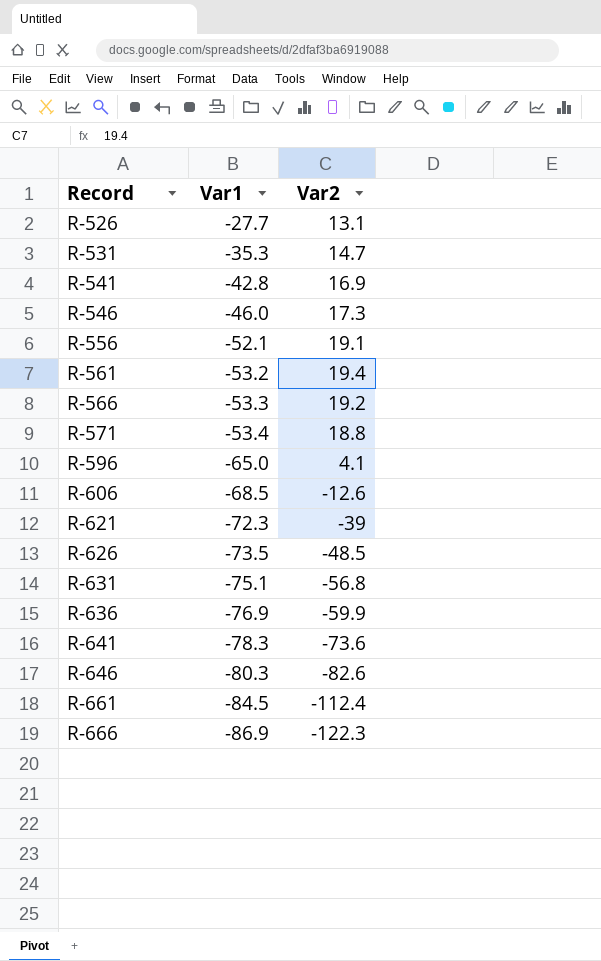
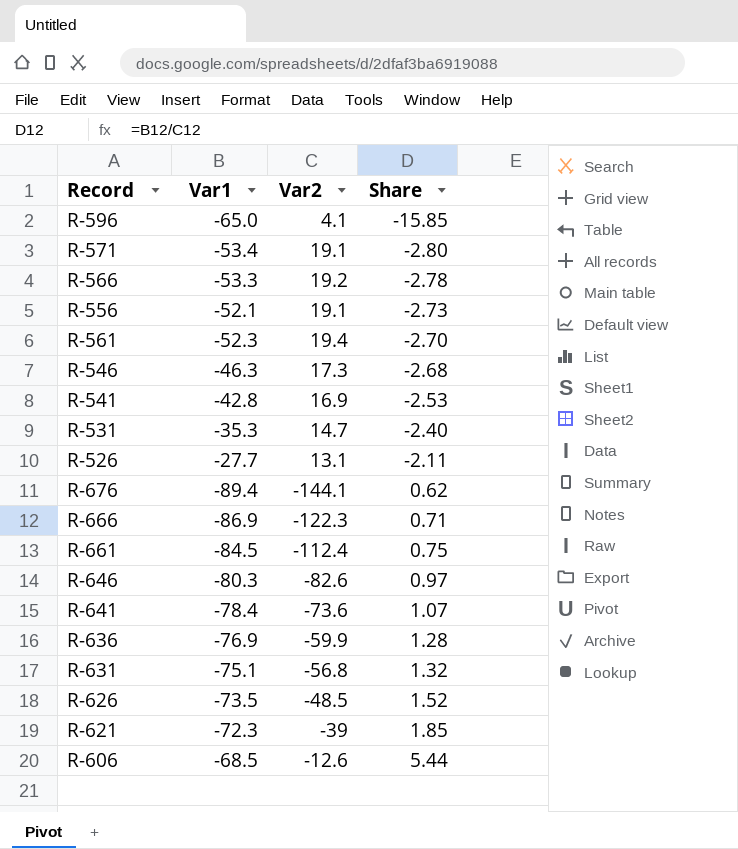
row order: Record ascending -> Share ascending
column Share | formula: none -> [Var1] / [Var2]
R-571 | Var2: 18.8 -> 19.1
R-561 | Var1: -53.2 -> -52.3
R-546 | Var1: -46.0 -> -46.3
row R-676: none -> -89.4 | -144.1 | 0.62
R-641 | Var1: -78.3 -> -78.4

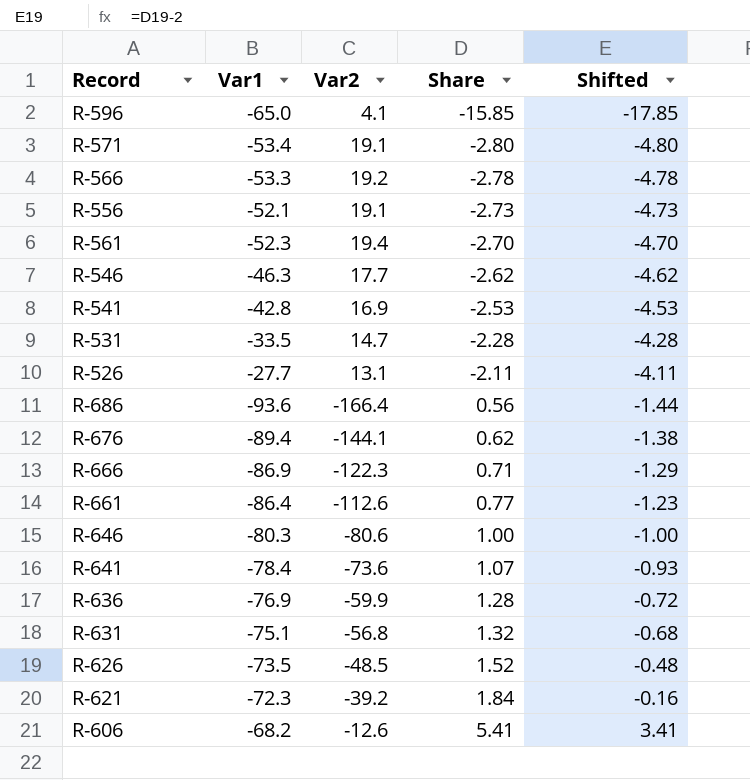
column Shifted | formula: none -> [Share] - 2
R-546 | Var2: 17.3 -> 17.7
R-546 | Share: -2.68 -> -2.62
R-531 | Var1: -35.3 -> -33.5
R-531 | Share: -2.40 -> -2.28
row R-686: none -> -93.6 | -166.4 | 0.56 | -1.44
R-661 | Var1: -84.5 -> -86.4
R-661 | Var2: -112.4 -> -112.6
R-661 | Share: 0.75 -> 0.77
R-646 | Var2: -82.6 -> -80.6
R-646 | Share: 0.97 -> 1.00
R-621 | Var2: -39 -> -39.2
R-621 | Share: 1.85 -> 1.84
R-606 | Var1: -68.5 -> -68.2
R-606 | Share: 5.44 -> 5.41

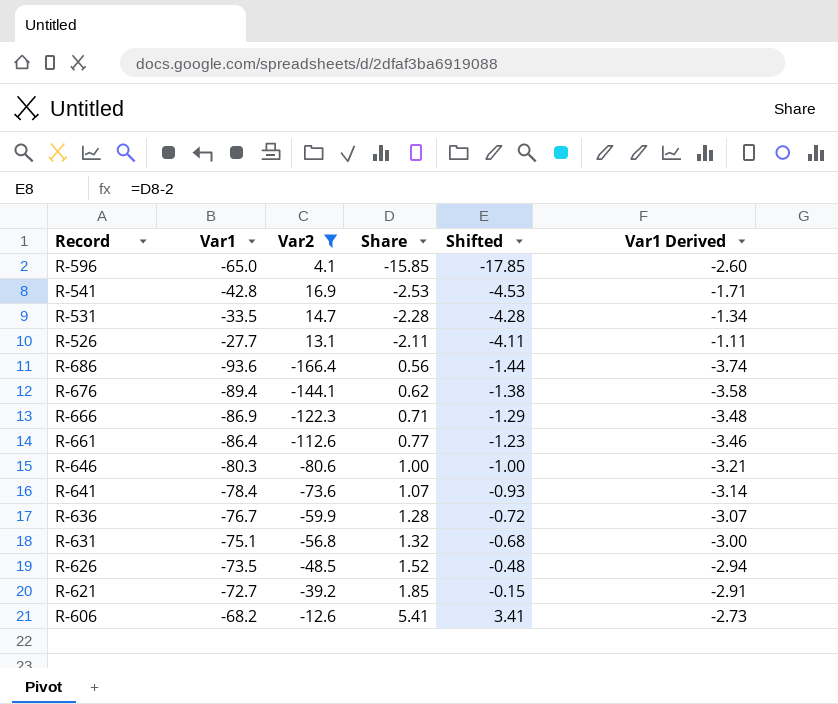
filter: none -> Var2 <= 16.9
column Var1 Derived | formula: none -> [Var1] * 0.04
R-636 | Var1: -76.9 -> -76.7
R-621 | Var1: -72.3 -> -72.7
R-621 | Share: 1.84 -> 1.85
R-621 | Shifted: -0.16 -> -0.15

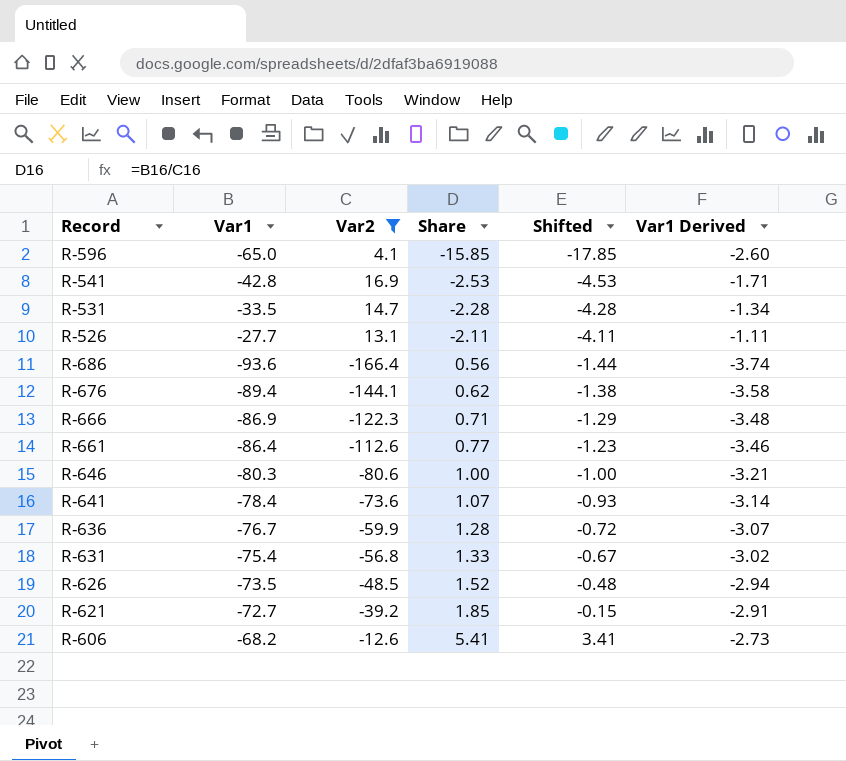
R-631 | Var1: -75.1 -> -75.4
R-631 | Share: 1.32 -> 1.33
R-631 | Shifted: -0.68 -> -0.67
R-631 | Var1 Derived: -3.00 -> -3.02

